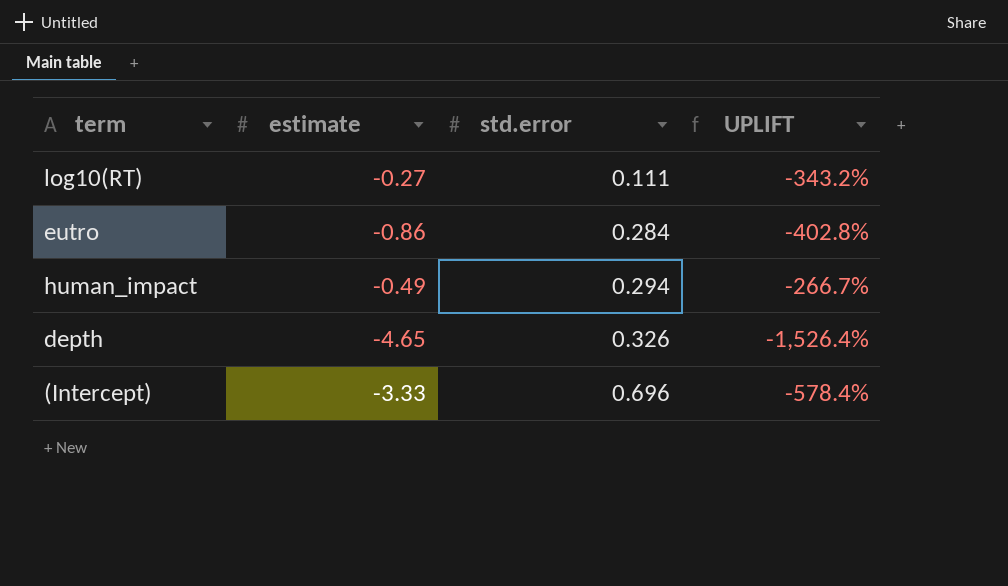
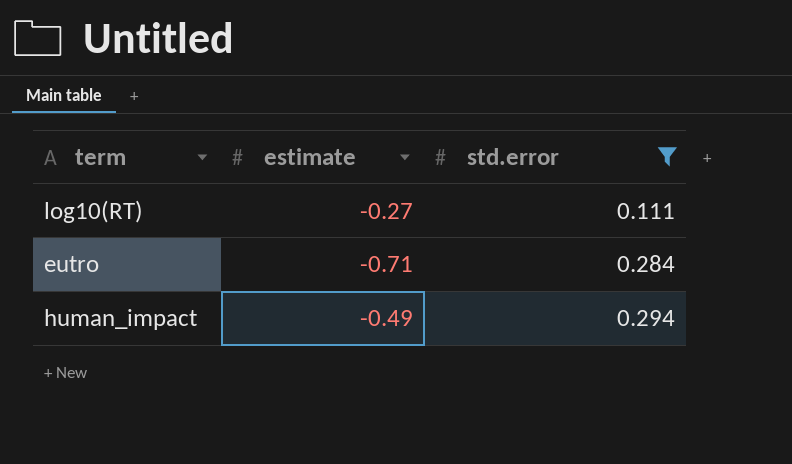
filter: none -> std.error <= 0.294
column UPLIFT | formula: ([estimate] - [std.error]) / [std.error] -> none
eutro | estimate: -0.86 -> -0.71

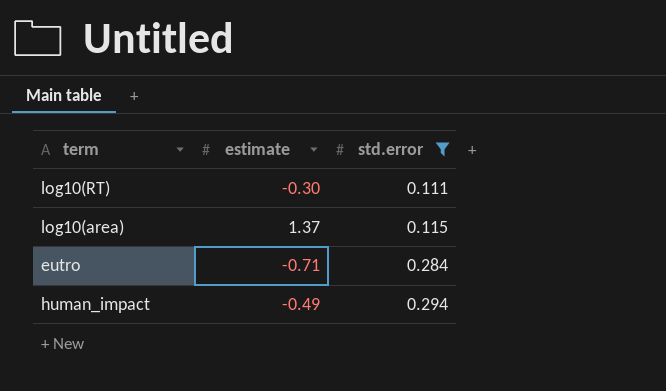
log10(RT) | estimate: -0.27 -> -0.30
row log10(area): none -> 1.37 | 0.115

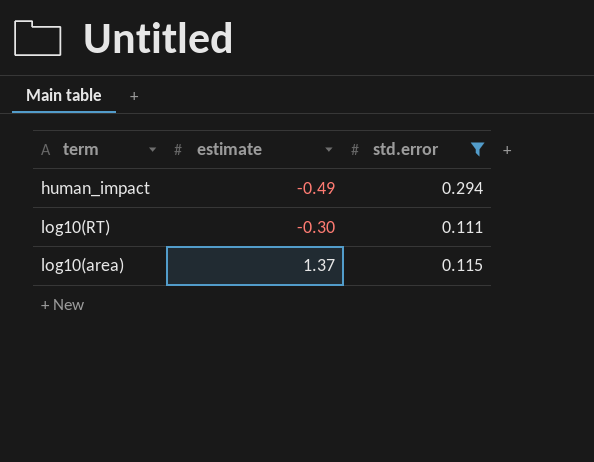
row order: std.error ascending -> estimate ascending
row eutro: -0.71 | 0.284 -> none

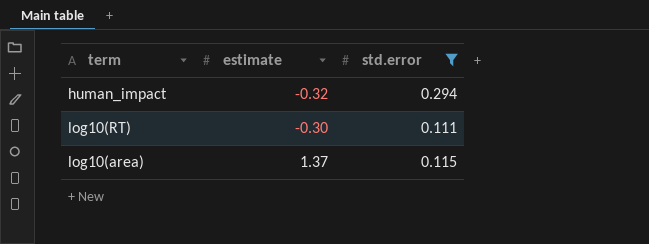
human_impact | estimate: -0.49 -> -0.32

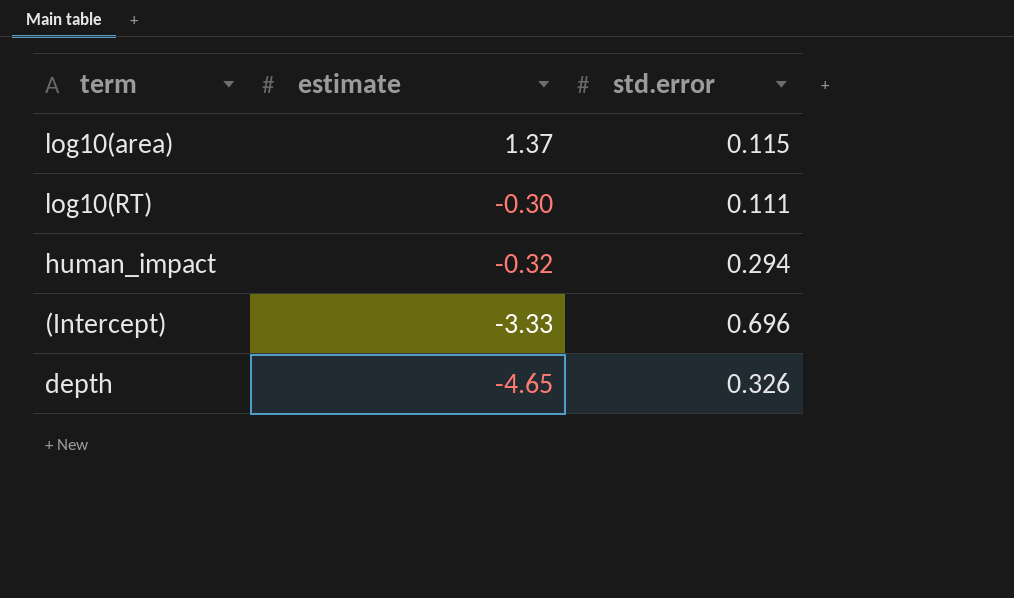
filter: std.error <= 0.294 -> none
row order: estimate ascending -> estimate descending

